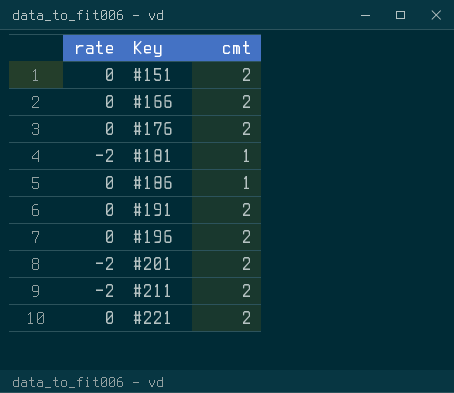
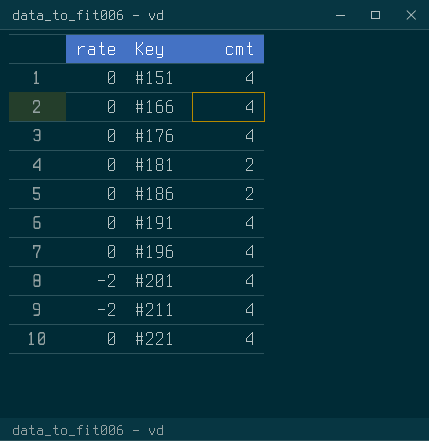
#151 | cmt: 2 -> 4
#166 | cmt: 2 -> 4
#176 | cmt: 2 -> 4
#181 | rate: -2 -> 0
#181 | cmt: 1 -> 2
#186 | cmt: 1 -> 2
#191 | cmt: 2 -> 4
#196 | cmt: 2 -> 4
#201 | cmt: 2 -> 4
#211 | cmt: 2 -> 4
#221 | cmt: 2 -> 4

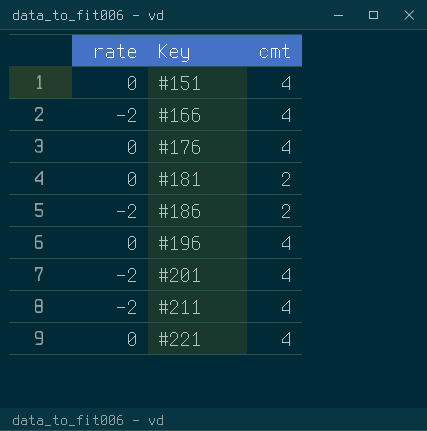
row #191: 0 | 4 -> none
#166 | rate: 0 -> -2
#186 | rate: 0 -> -2

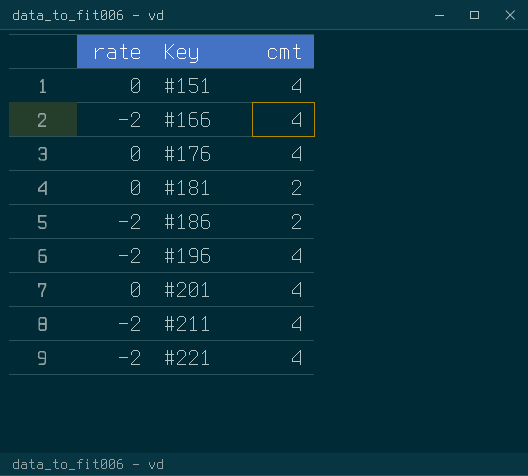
#196 | rate: 0 -> -2
#201 | rate: -2 -> 0
#221 | rate: 0 -> -2

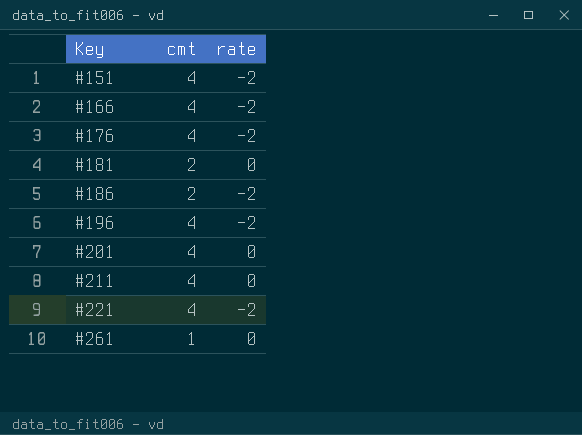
column rate | position: 1 -> 3
#151 | rate: 0 -> -2
#176 | rate: 0 -> -2
#211 | rate: -2 -> 0
row #261: none -> 1 | 0

